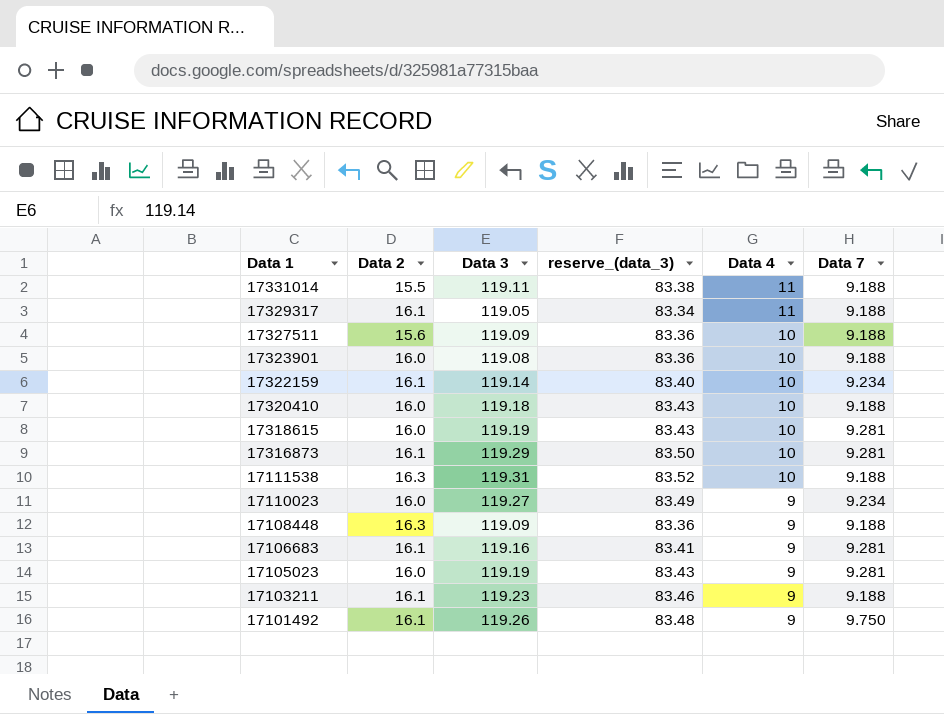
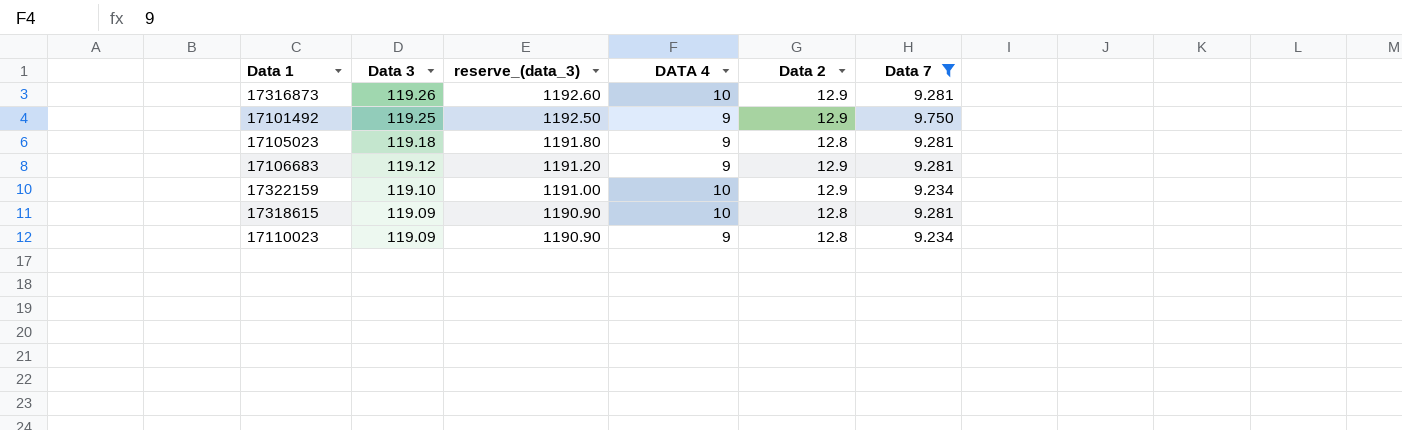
filter: none -> Data 7 != 9.188
row order: Data 1 descending -> Data 3 descending
column reserve_(data_3) | formula: [Data 3] * 0.7 -> [Data 3] * 10
column name: Data 4 -> DATA 4
column Data 2 | position: 2 -> 5
17316873 | Data 3: 119.29 -> 119.26
17316873 | Data 2: 16.1 -> 12.9
17101492 | Data 3: 119.26 -> 119.25
17101492 | Data 2: 16.1 -> 12.9
17105023 | Data 3: 119.19 -> 119.18
17105023 | Data 2: 16.0 -> 12.8
17106683 | Data 3: 119.16 -> 119.12
17106683 | Data 2: 16.1 -> 12.9
17322159 | Data 3: 119.14 -> 119.10
17322159 | Data 2: 16.1 -> 12.9
17318615 | Data 3: 119.19 -> 119.09
17318615 | Data 2: 16.0 -> 12.8
17110023 | Data 3: 119.27 -> 119.09
17110023 | Data 2: 16.0 -> 12.8

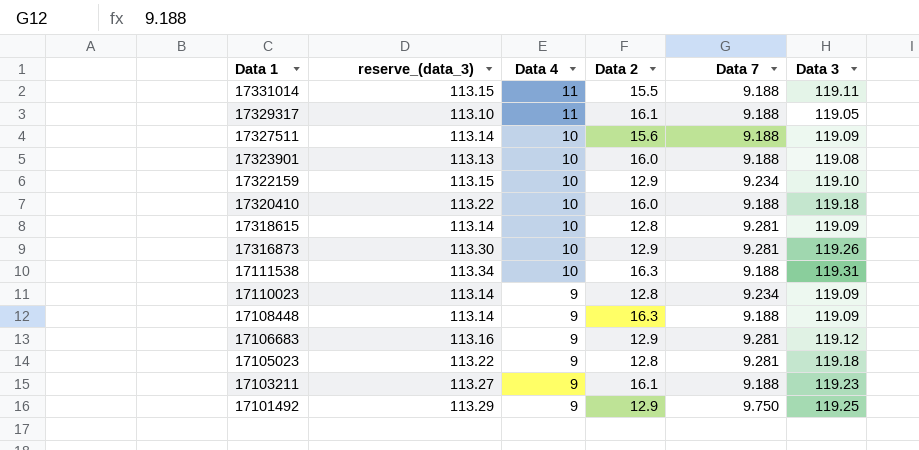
filter: Data 7 != 9.188 -> none
row order: Data 3 descending -> Data 1 descending
column reserve_(data_3) | formula: [Data 3] * 10 -> [Data 3] * 0.95
column name: DATA 4 -> Data 4
column Data 3 | position: 2 -> 6

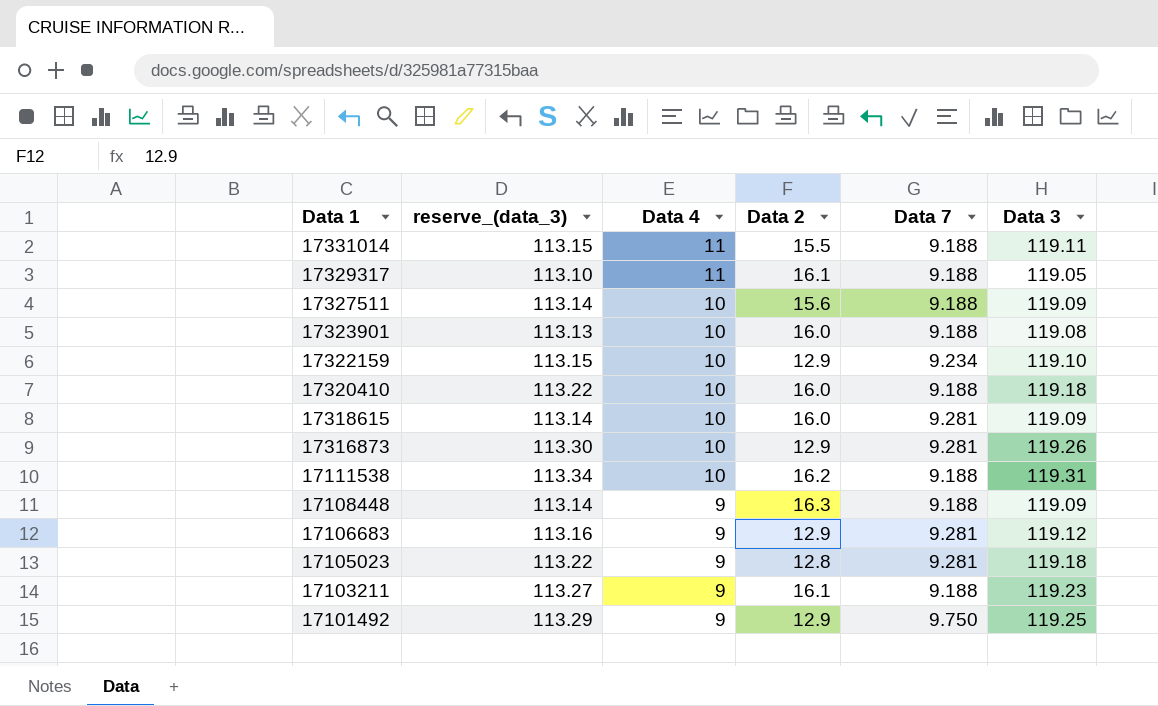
row 17110023: 113.14 | 9 | 12.8 | 9.234 | 119.09 -> none
17318615 | Data 2: 12.8 -> 16.0
17111538 | Data 2: 16.3 -> 16.2

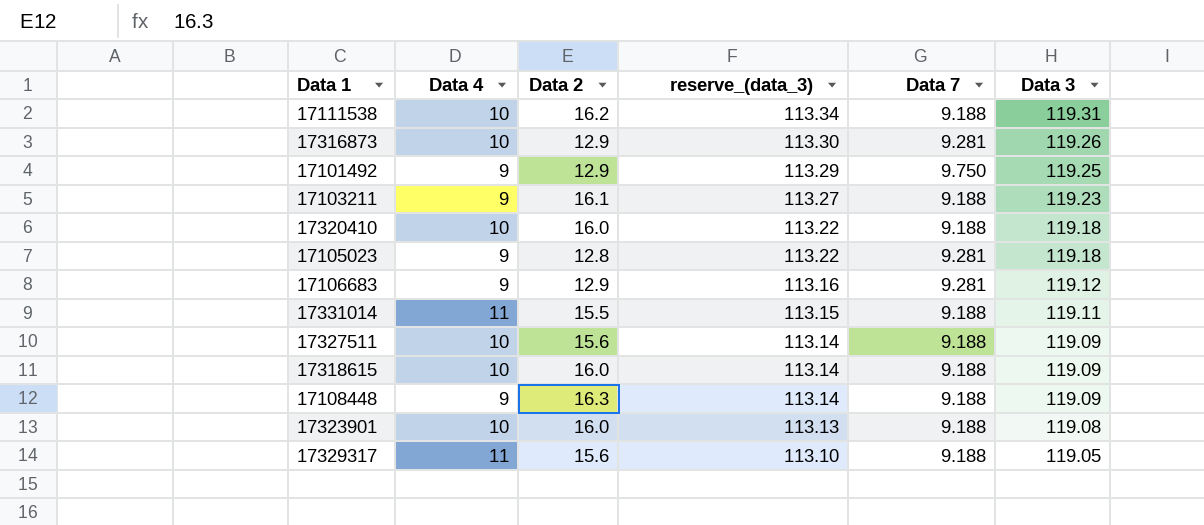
row order: Data 1 descending -> reserve_(data_3) descending
column reserve_(data_3) | position: 2 -> 4
row 17322159: 113.15 | 10 | 12.9 | 9.234 | 119.10 -> none
17318615 | Data 7: 9.281 -> 9.188
17329317 | Data 2: 16.1 -> 15.6

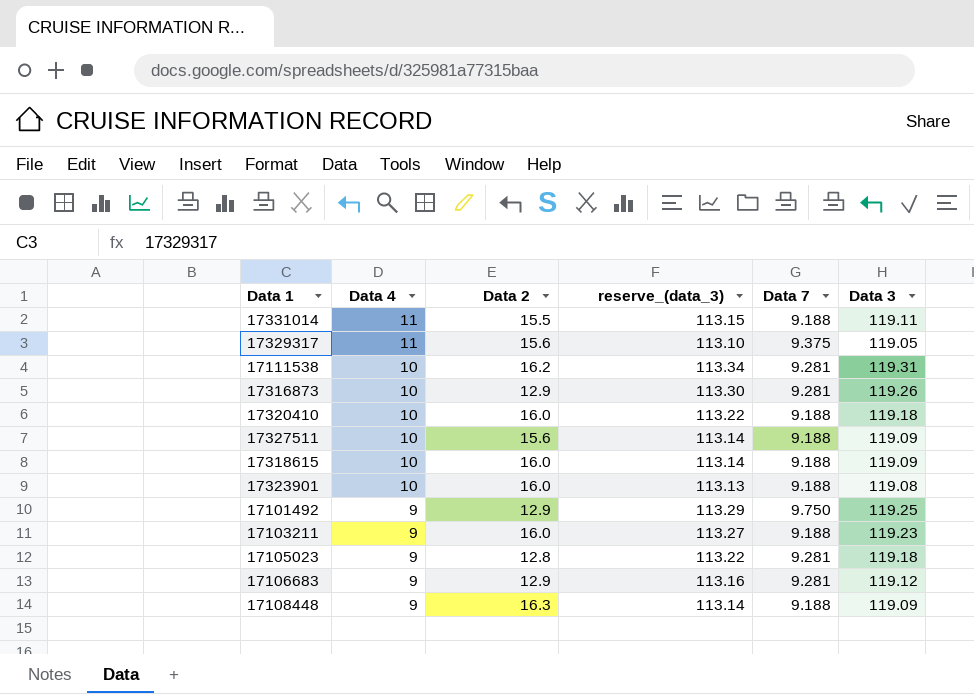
row order: reserve_(data_3) descending -> Data 4 descending
17329317 | Data 7: 9.188 -> 9.375
17111538 | Data 7: 9.188 -> 9.281
17103211 | Data 2: 16.1 -> 16.0

